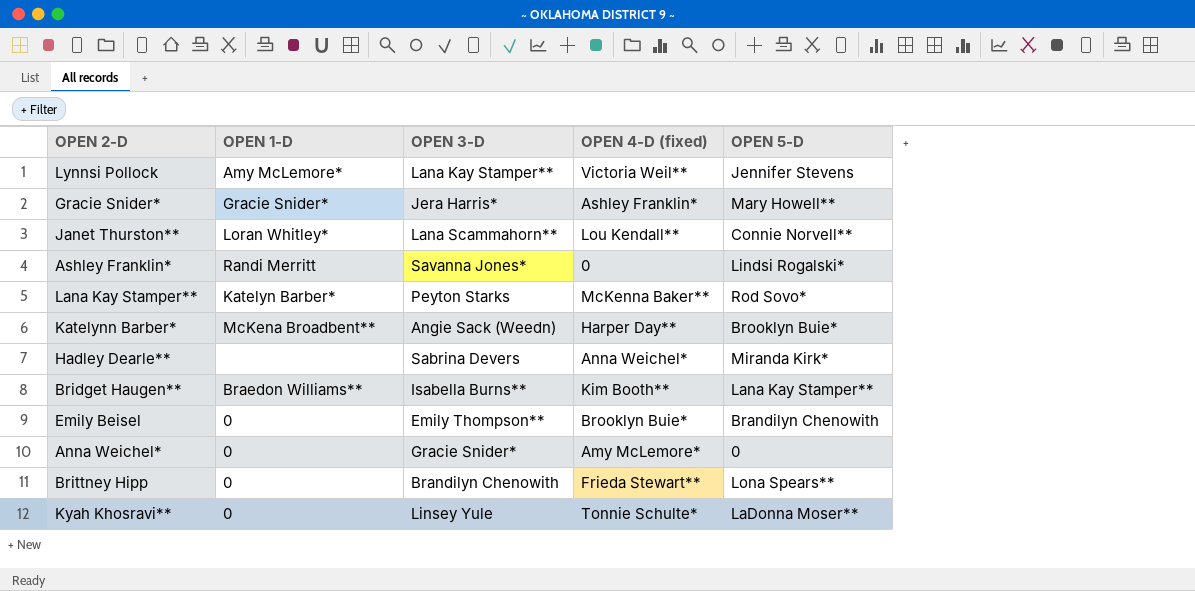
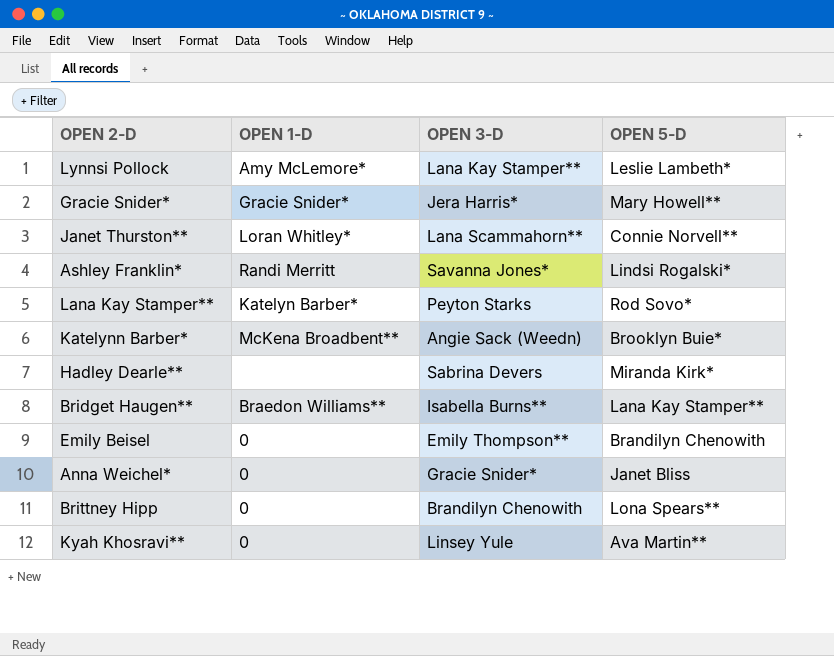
column OPEN 4-D (fixed) | position: 4 -> none
Lynnsi Pollock | OPEN 5-D: Jennifer Stevens -> Leslie Lambeth*
Anna Weichel* | OPEN 5-D: 0 -> Janet Bliss
Kyah Khosravi** | OPEN 5-D: LaDonna Moser** -> Ava Martin**

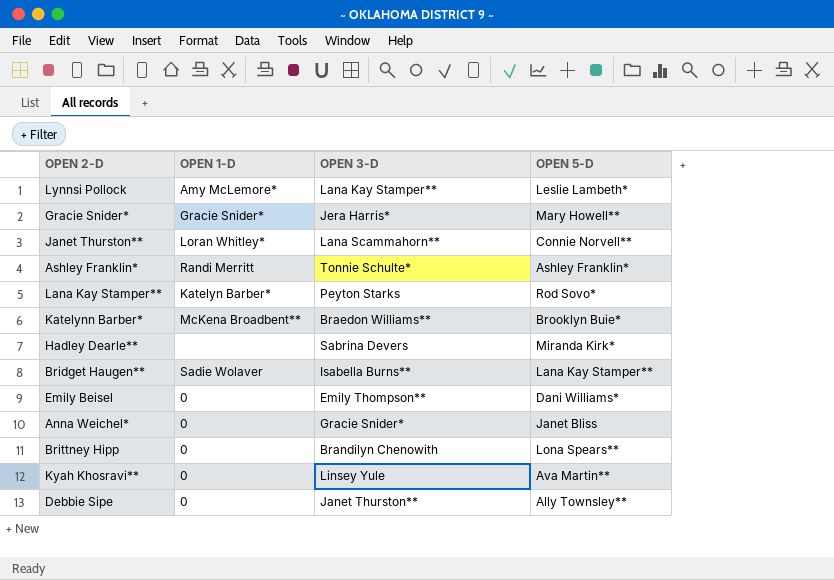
Ashley Franklin* | OPEN 3-D: Savanna Jones* -> Tonnie Schulte*
Ashley Franklin* | OPEN 5-D: Lindsi Rogalski* -> Ashley Franklin*
Katelynn Barber* | OPEN 3-D: Angie Sack (Weedn) -> Braedon Williams**
Bridget Haugen** | OPEN 1-D: Braedon Williams** -> Sadie Wolaver
Emily Beisel | OPEN 5-D: Brandilyn Chenowith -> Dani Williams*
row Debbie Sipe: none -> 0 | Janet Thurston** | Ally Townsley**

